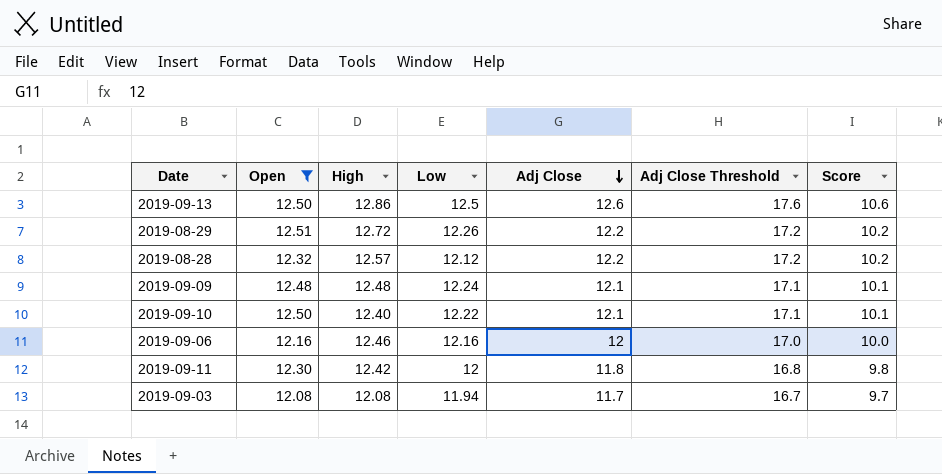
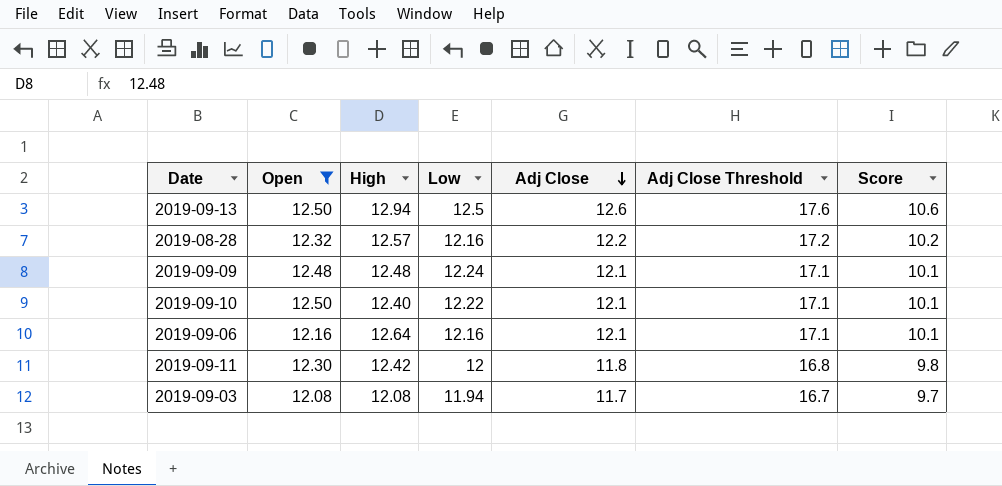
row 2019-08-29: 12.51 | 12.72 | 12.26 | 12.2 | 17.2 | 10.2 -> none
2019-09-13 | High: 12.86 -> 12.94
2019-08-28 | Low: 12.12 -> 12.16
2019-09-06 | High: 12.46 -> 12.64
2019-09-06 | Adj Close: 12 -> 12.1
2019-09-06 | Adj Close Threshold: 17.0 -> 17.1
2019-09-06 | Score: 10.0 -> 10.1

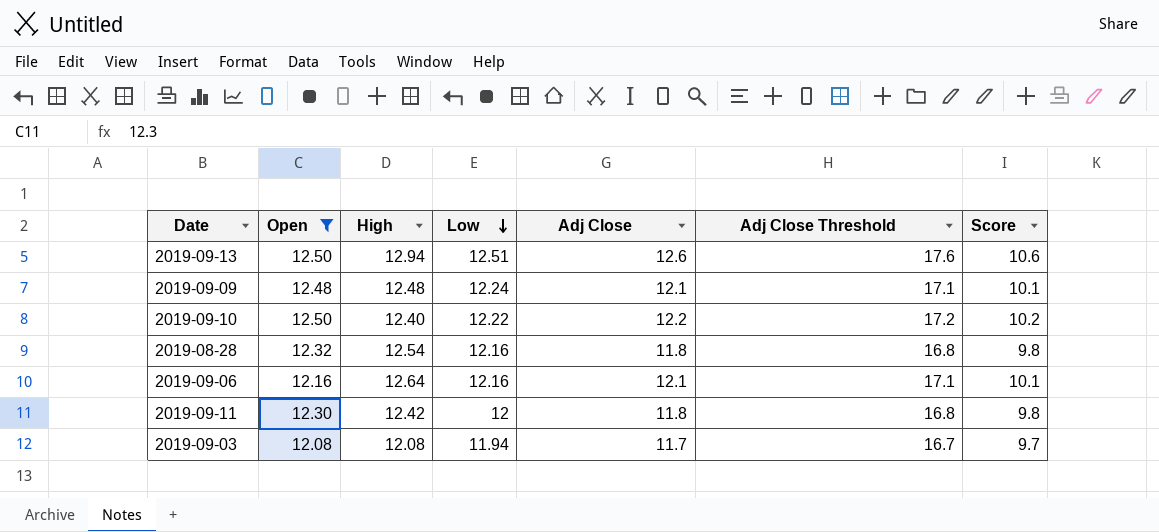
row order: Adj Close descending -> Low descending
2019-09-13 | Low: 12.5 -> 12.51
2019-09-10 | Adj Close: 12.1 -> 12.2
2019-09-10 | Adj Close Threshold: 17.1 -> 17.2
2019-09-10 | Score: 10.1 -> 10.2
2019-08-28 | High: 12.57 -> 12.54
2019-08-28 | Adj Close: 12.2 -> 11.8
2019-08-28 | Adj Close Threshold: 17.2 -> 16.8
2019-08-28 | Score: 10.2 -> 9.8

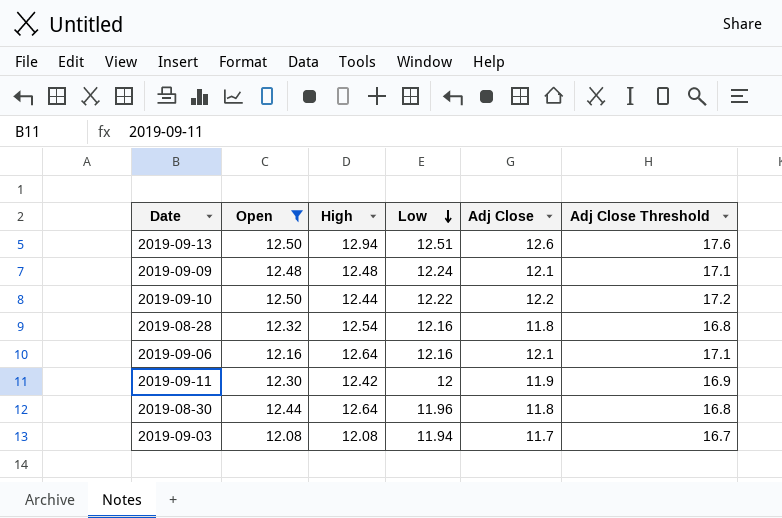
column Score | formula: [Adj Close] - 2 -> none
2019-09-10 | High: 12.40 -> 12.44
2019-09-11 | Adj Close: 11.8 -> 11.9
2019-09-11 | Adj Close Threshold: 16.8 -> 16.9
row 2019-08-30: none -> 12.44 | 12.64 | 11.96 | 11.8 | 16.8

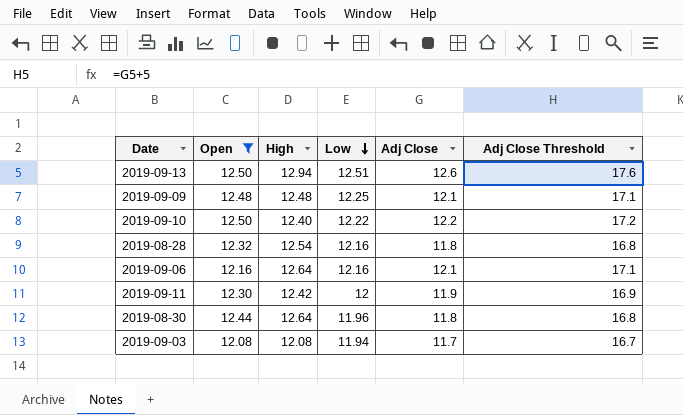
2019-09-09 | Low: 12.24 -> 12.25
2019-09-10 | High: 12.44 -> 12.40

